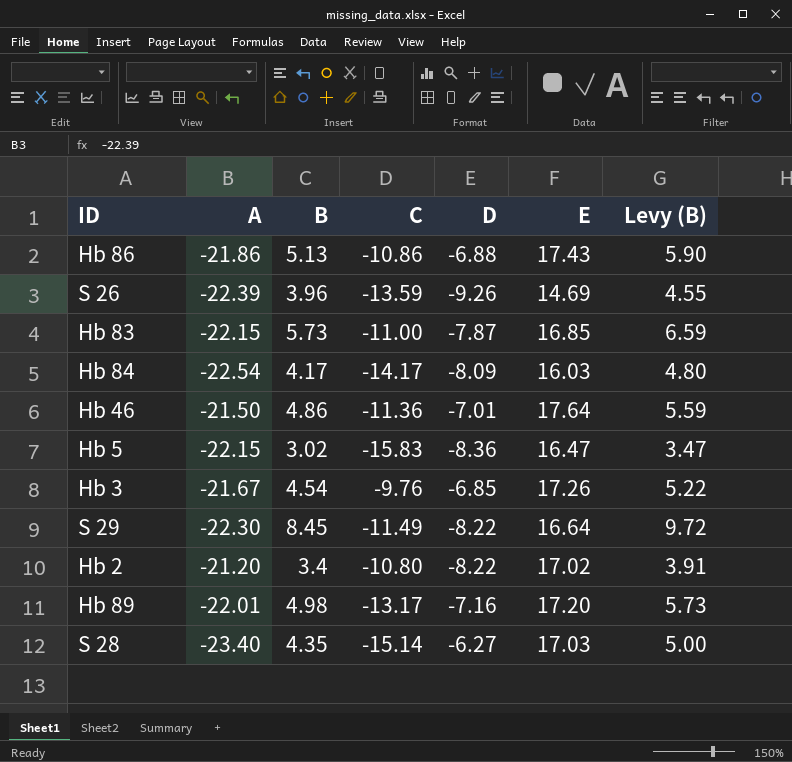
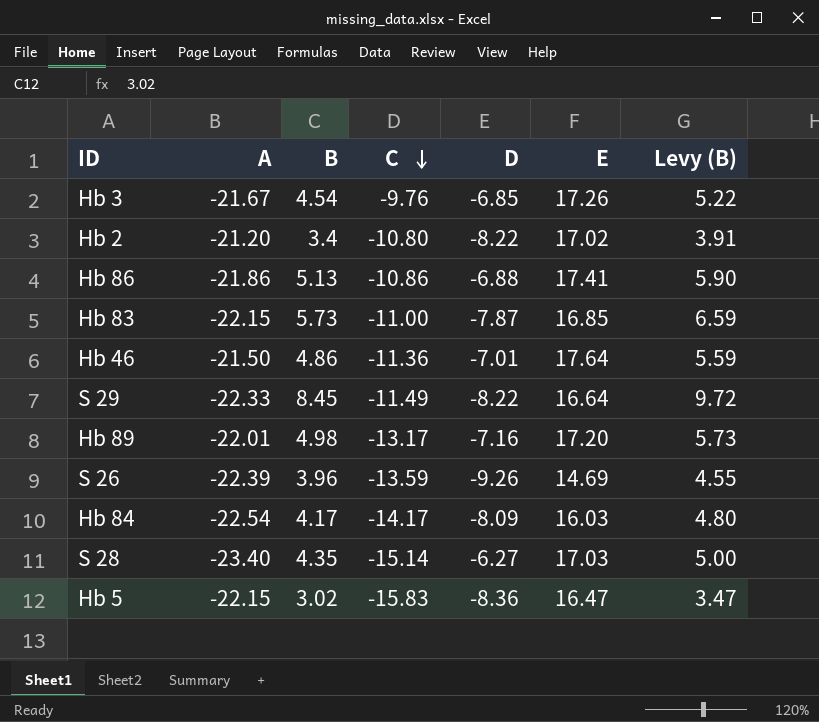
row order: none -> C descending
Hb 86 | E: 17.43 -> 17.41
S 29 | A: -22.30 -> -22.33

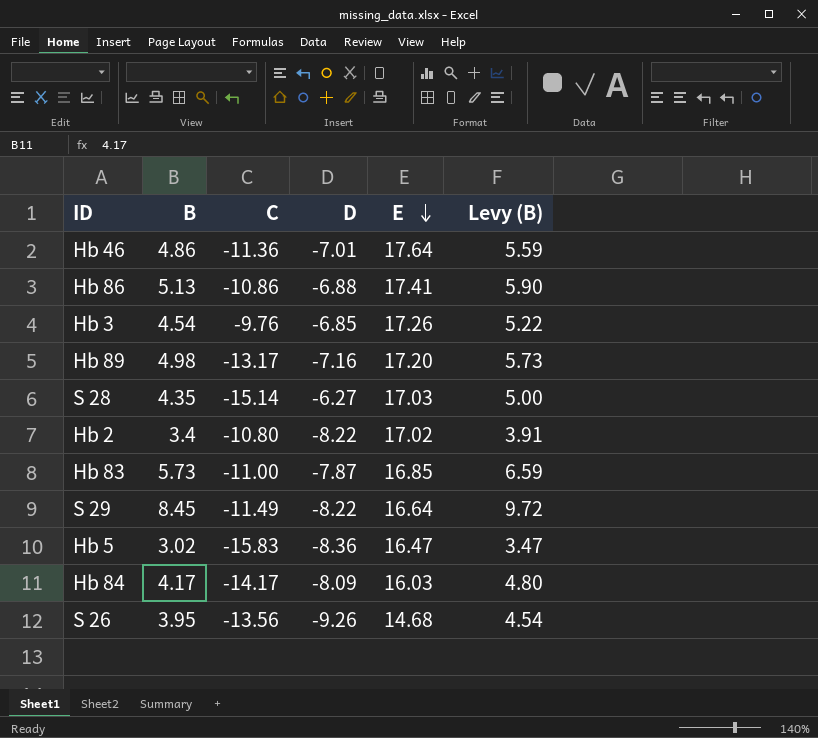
row order: C descending -> E descending
column A | position: 2 -> none
S 26 | B: 3.96 -> 3.95
S 26 | C: -13.59 -> -13.56
S 26 | E: 14.69 -> 14.68
S 26 | Levy (B): 4.55 -> 4.54

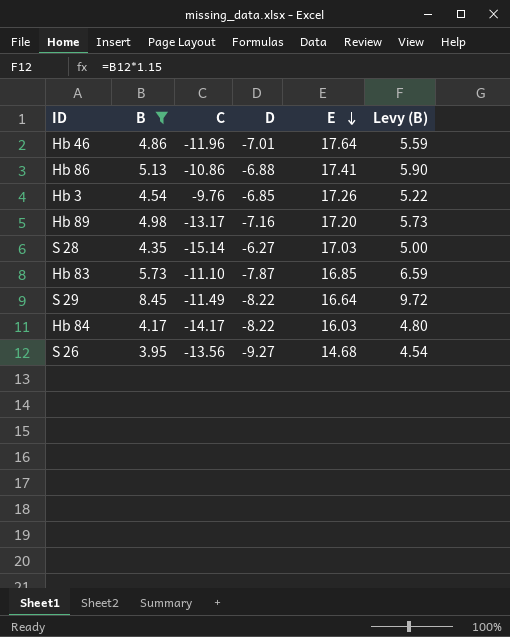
filter: none -> B >= 3.95
Hb 46 | C: -11.36 -> -11.96
Hb 83 | C: -11.00 -> -11.10
Hb 84 | D: -8.09 -> -8.22
S 26 | D: -9.26 -> -9.27

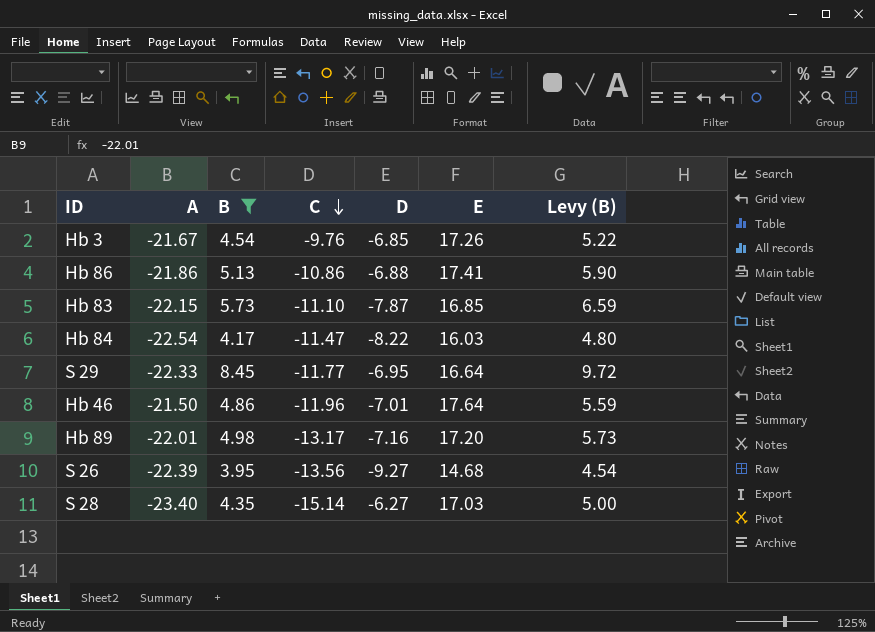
row order: E descending -> C descending
column A | position: none -> 2
Hb 84 | C: -14.17 -> -11.47
S 29 | C: -11.49 -> -11.77
S 29 | D: -8.22 -> -6.95

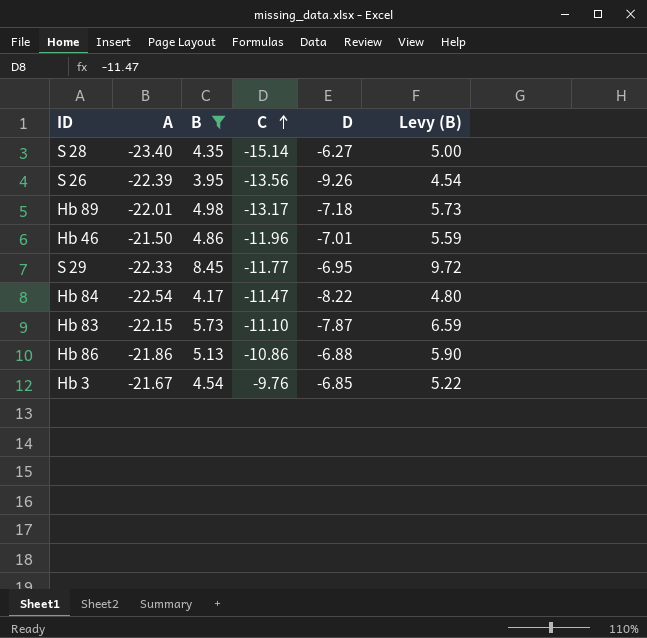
row order: C descending -> C ascending
column E | position: 6 -> none
S 26 | D: -9.27 -> -9.26
Hb 89 | D: -7.16 -> -7.18

